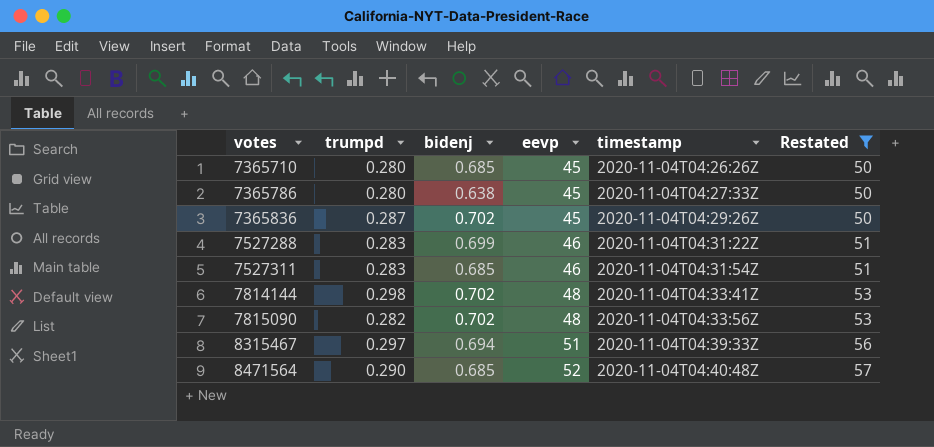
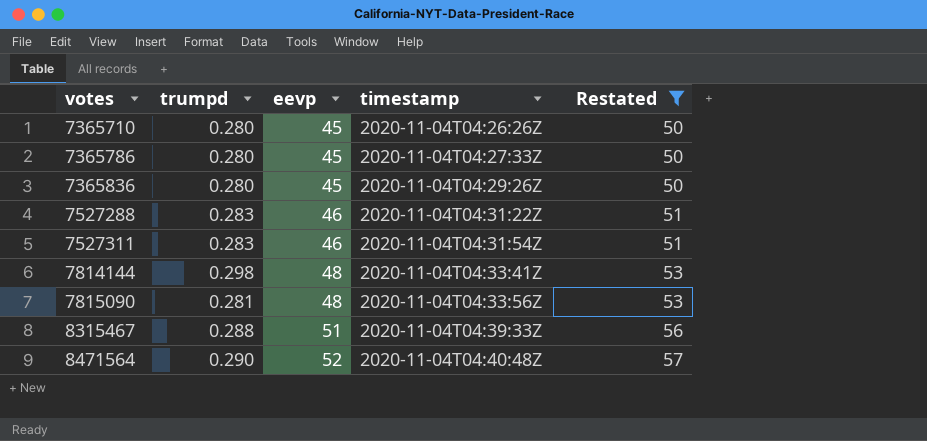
column bidenj | position: 3 -> none
7365836 | trumpd: 0.287 -> 0.280
7815090 | trumpd: 0.282 -> 0.281
8315467 | trumpd: 0.297 -> 0.288

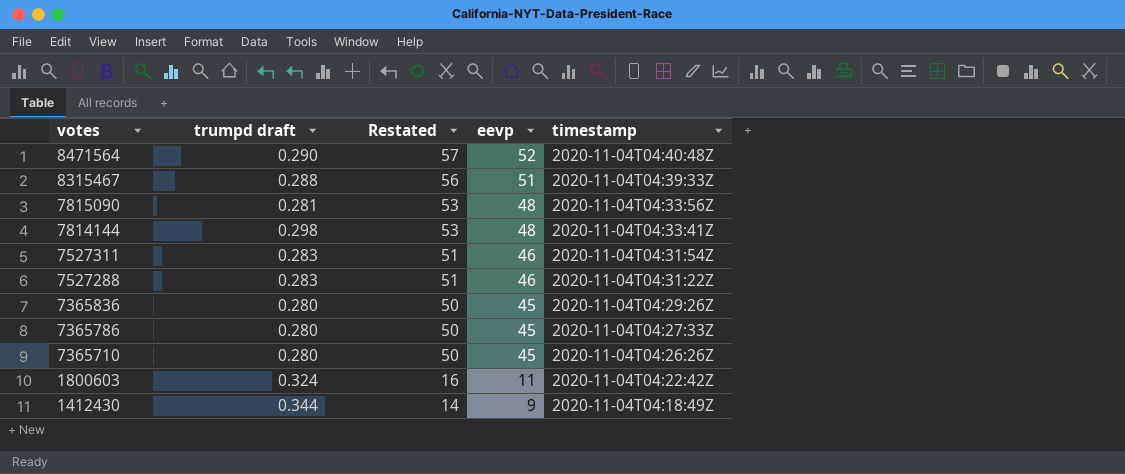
filter: Restated >= 50 -> none
row order: votes ascending -> votes descending
column name: trumpd -> trumpd draft
column Restated | position: 5 -> 3

